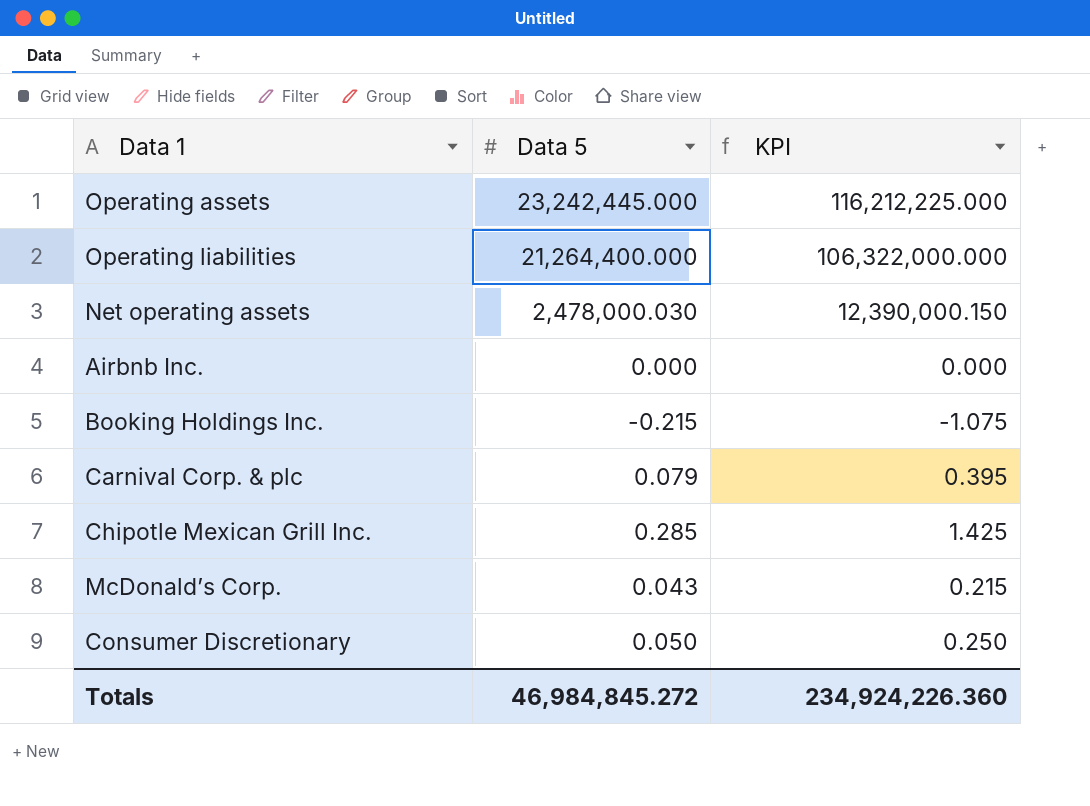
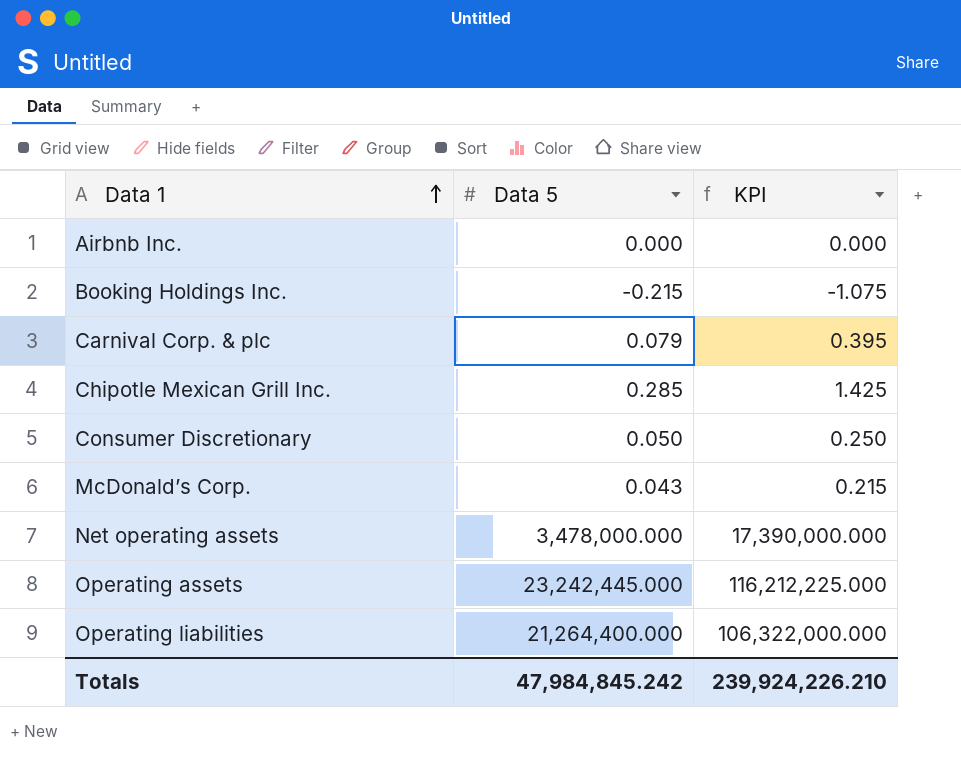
row order: none -> Data 1 ascending
Net operating assets | Data 5: 2,478,000.030 -> 3,478,000.000
Net operating assets | KPI: 12,390,000.150 -> 17,390,000.000
Totals | Data 5: 46,984,845.272 -> 47,984,845.242
Totals | KPI: 234,924,226.360 -> 239,924,226.210

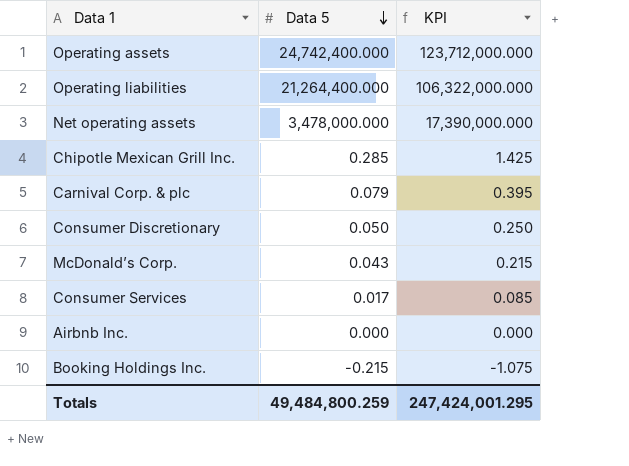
row order: Data 1 ascending -> Data 5 descending
Operating assets | Data 5: 23,242,445.000 -> 24,742,400.000
Operating assets | KPI: 116,212,225.000 -> 123,712,000.000
row Consumer Services: none -> 0.017 | 0.085
Totals | Data 5: 47,984,845.242 -> 49,484,800.259
Totals | KPI: 239,924,226.210 -> 247,424,001.295

